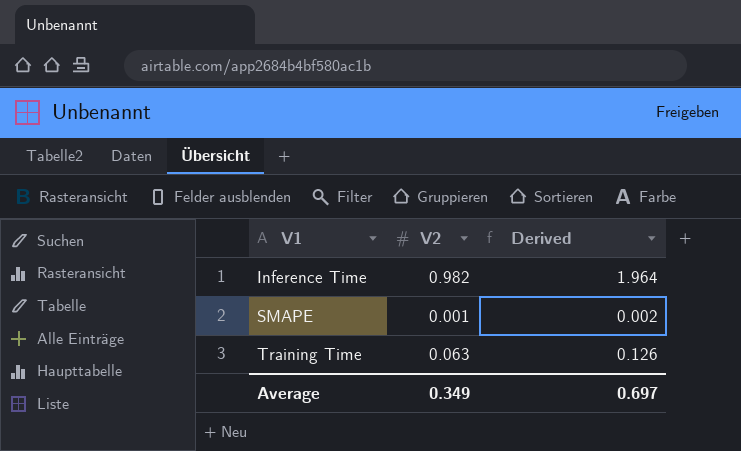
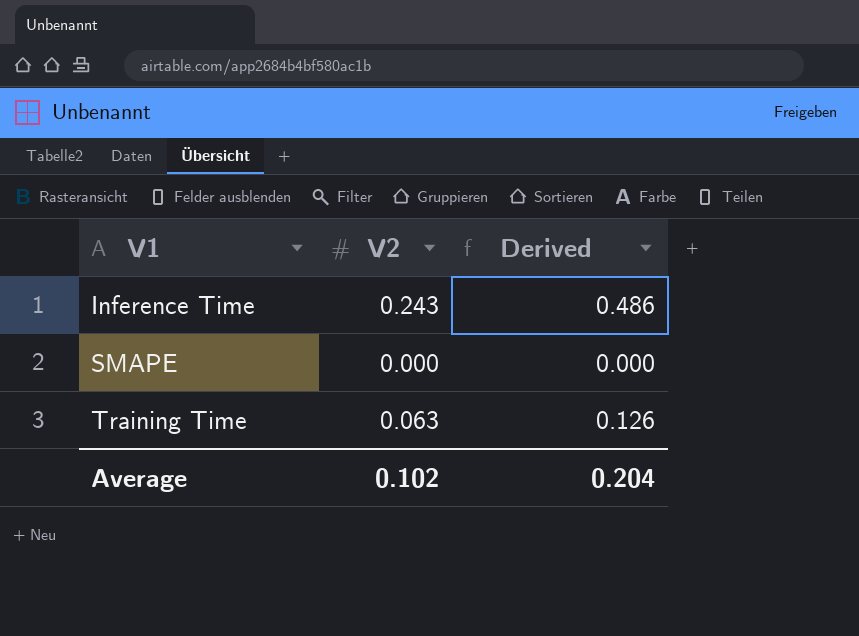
Inference Time | V2: 0.982 -> 0.243
Inference Time | Derived: 1.964 -> 0.486
SMAPE | V2: 0.001 -> 0.000
SMAPE | Derived: 0.002 -> 0.000
Average | V2: 0.349 -> 0.102
Average | Derived: 0.697 -> 0.204

